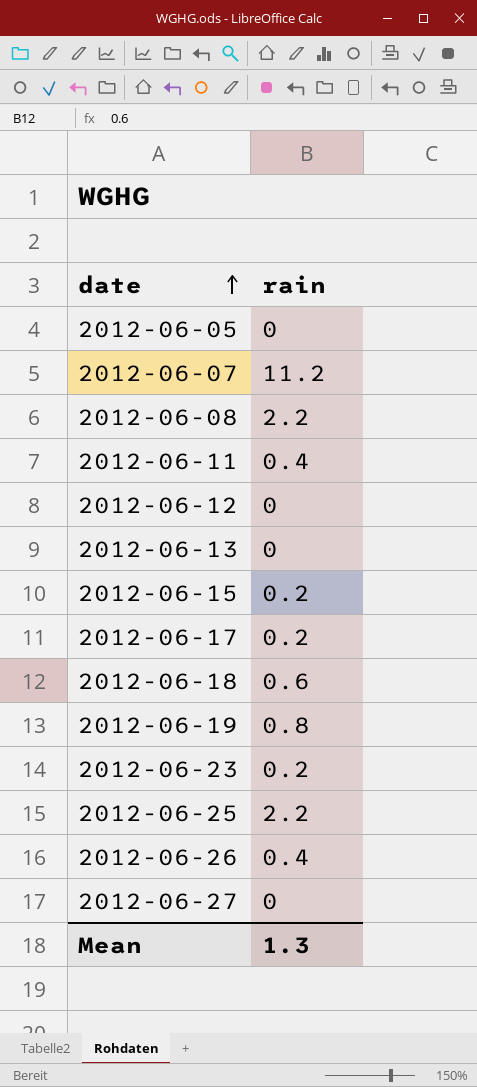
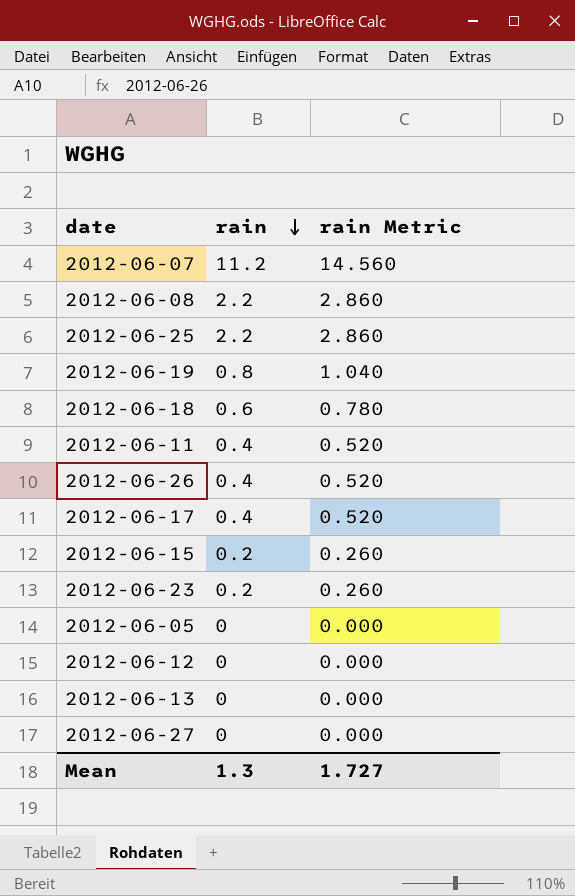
row order: date ascending -> rain descending
column rain Metric | formula: none -> [rain] * 1.3
2012-06-17 | rain: 0.2 -> 0.4

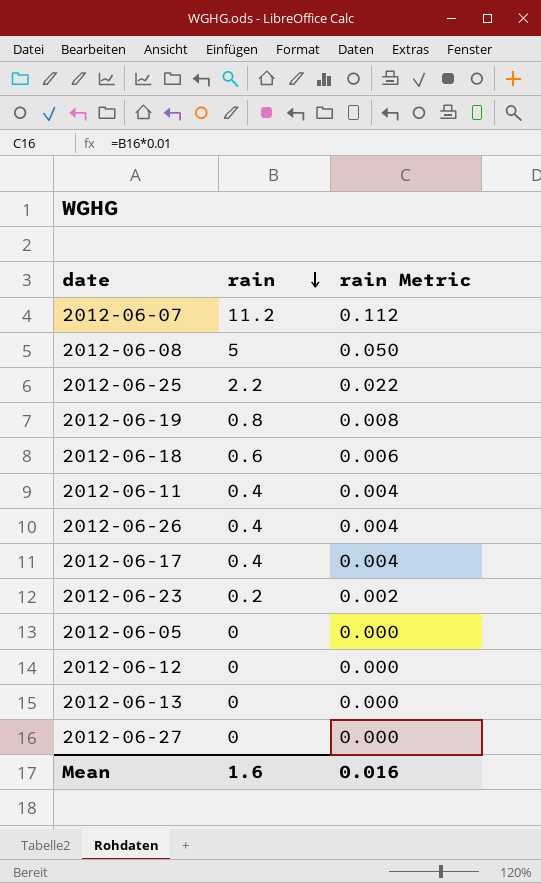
column rain Metric | formula: [rain] * 1.3 -> [rain] * 0.01
row 2012-06-15: 0.2 | 0.260 -> none
2012-06-08 | rain: 2.2 -> 5
Mean | rain: 1.3 -> 1.6
Mean | rain Metric: 1.727 -> 0.016

